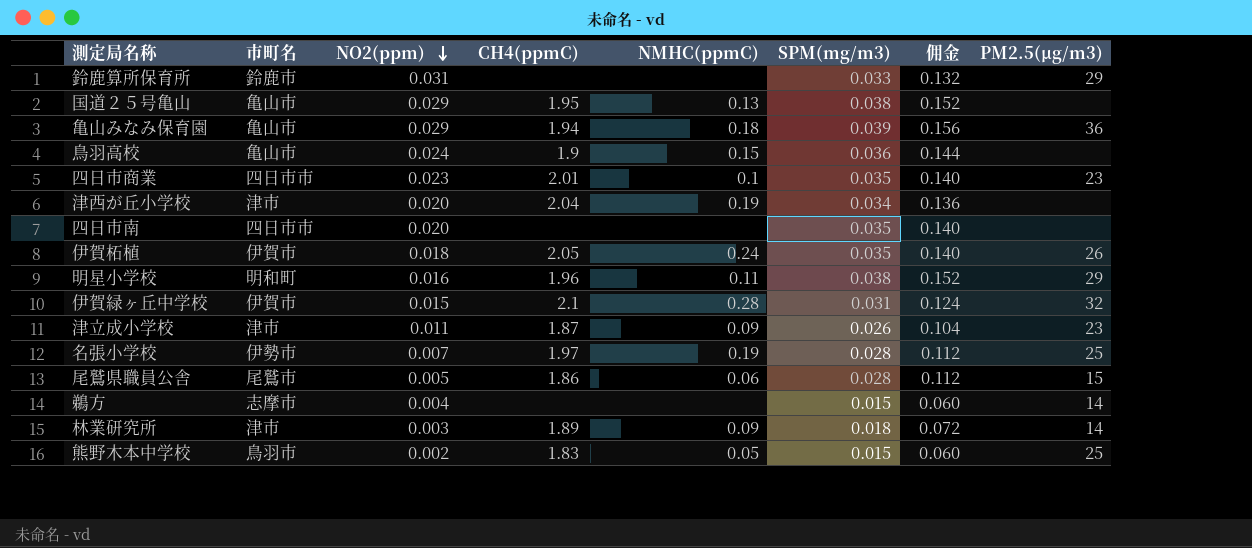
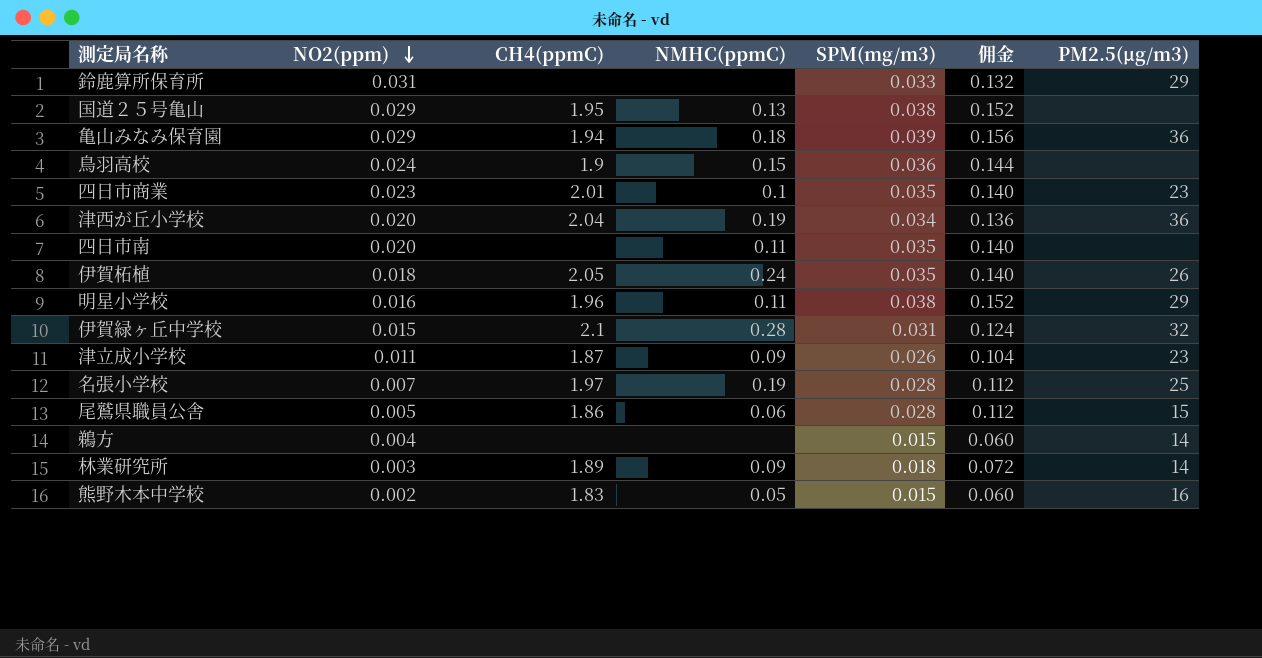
column 市町名 | position: 2 -> none
津西が丘小学校 | PM2.5(μg/m3): none -> 36
四日市南 | NMHC(ppmC): none -> 0.11
熊野木本中学校 | PM2.5(μg/m3): 25 -> 16

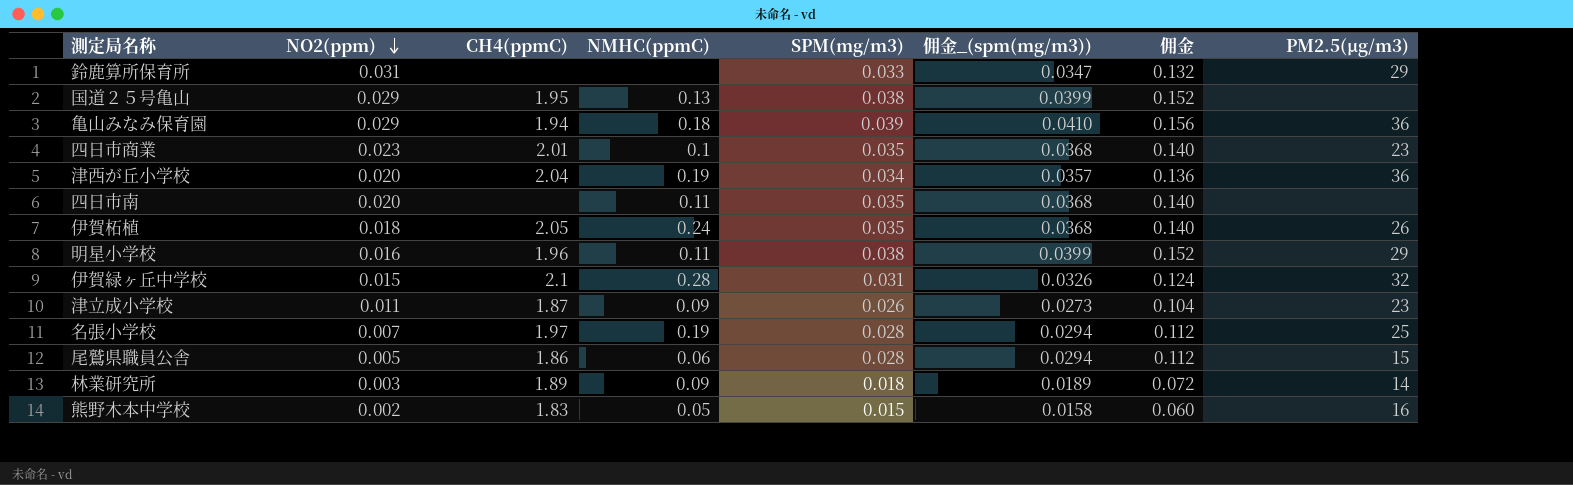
column 佣金_(spm(mg/m3)) | formula: none -> [SPM(mg/m3)] * 1.05
row 鳥羽高校: 0.024 | 1.9 | 0.15 | 0.036 | 0.144 | none -> none
row 鵜方: 0.004 | none | none | 0.015 | 0.060 | 14 -> none

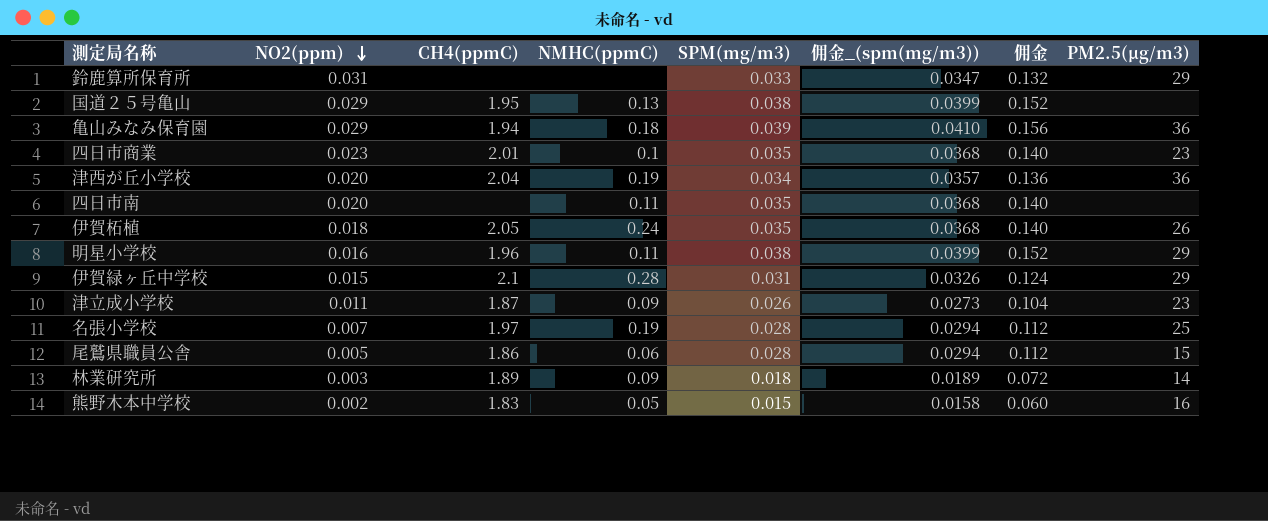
伊賀緑ヶ丘中学校 | PM2.5(μg/m3): 32 -> 29

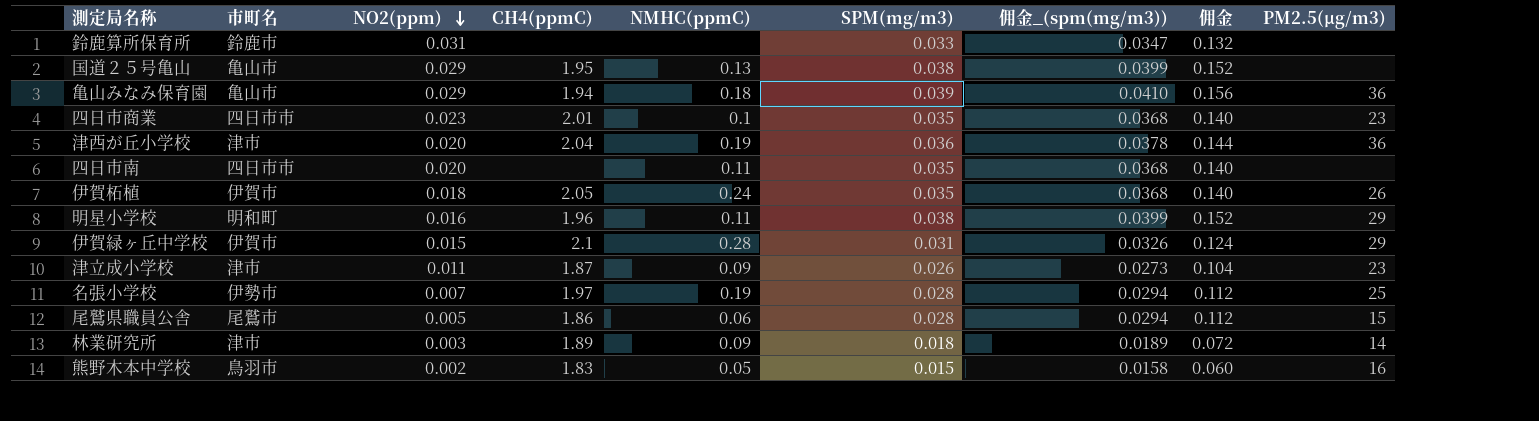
column 市町名 | position: none -> 2
鈴鹿算所保育所 | PM2.5(μg/m3): 29 -> none
津西が丘小学校 | SPM(mg/m3): 0.034 -> 0.036
津西が丘小学校 | 佣金_(spm(mg/m3)): 0.0357 -> 0.0378
津西が丘小学校 | 佣金: 0.136 -> 0.144

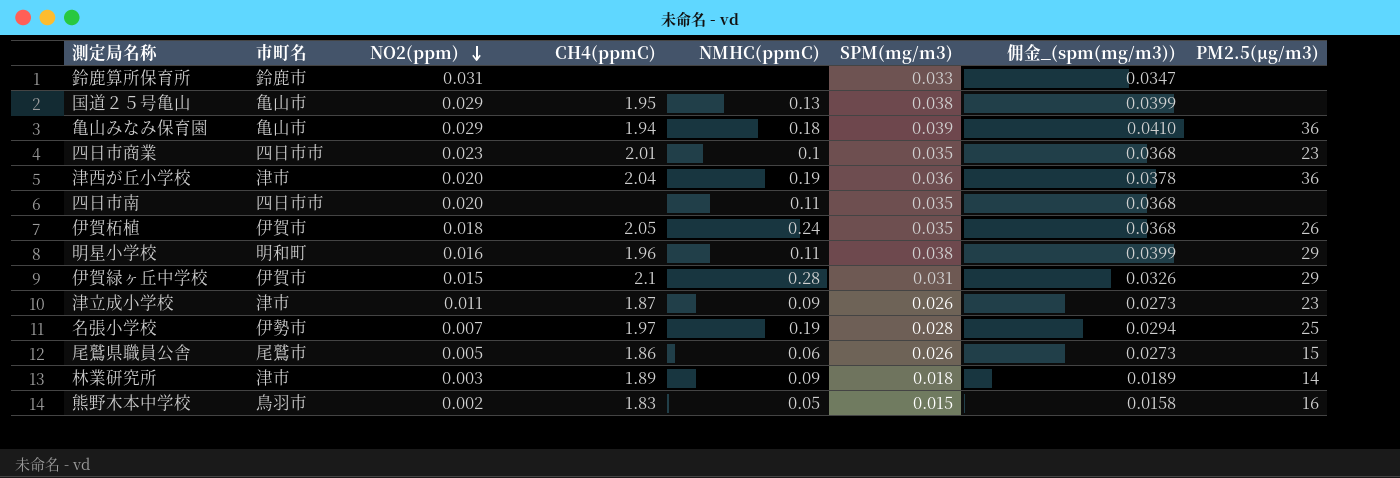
column 佣金 | formula: [SPM(mg/m3)] * 4 -> none
尾鷲県職員公舎 | SPM(mg/m3): 0.028 -> 0.026
尾鷲県職員公舎 | 佣金_(spm(mg/m3)): 0.0294 -> 0.0273

